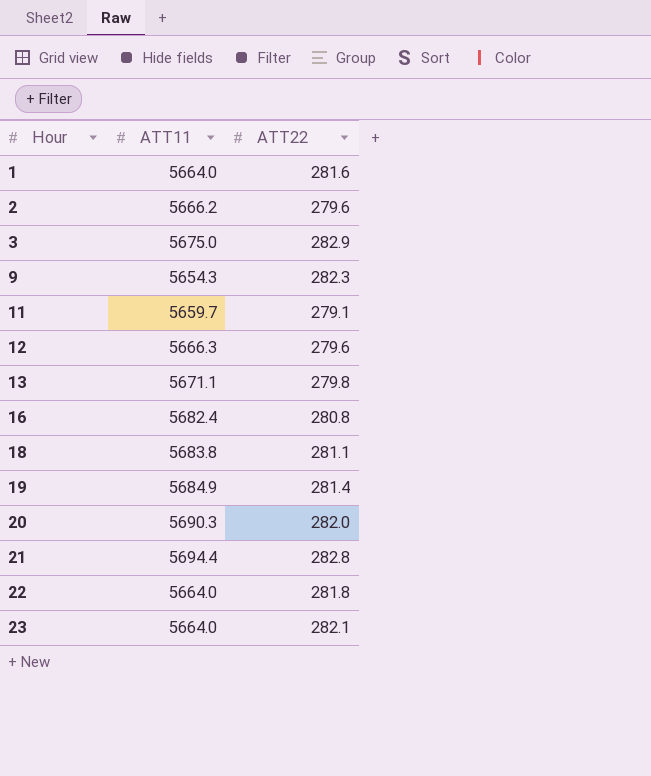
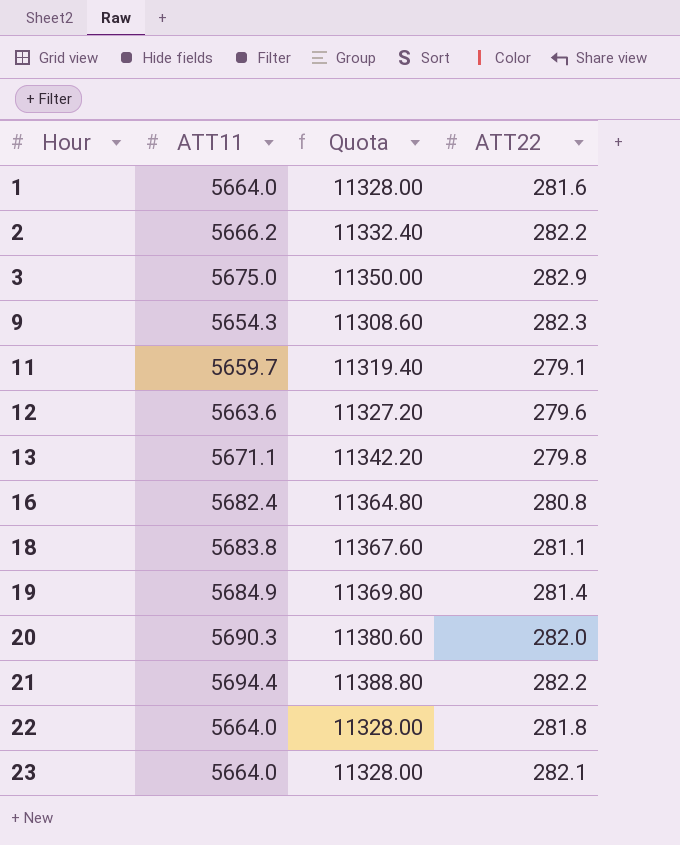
column Quota | formula: none -> [ATT11] * 2
2 | ATT22: 279.6 -> 282.2
12 | ATT11: 5666.3 -> 5663.6
21 | ATT22: 282.8 -> 282.2

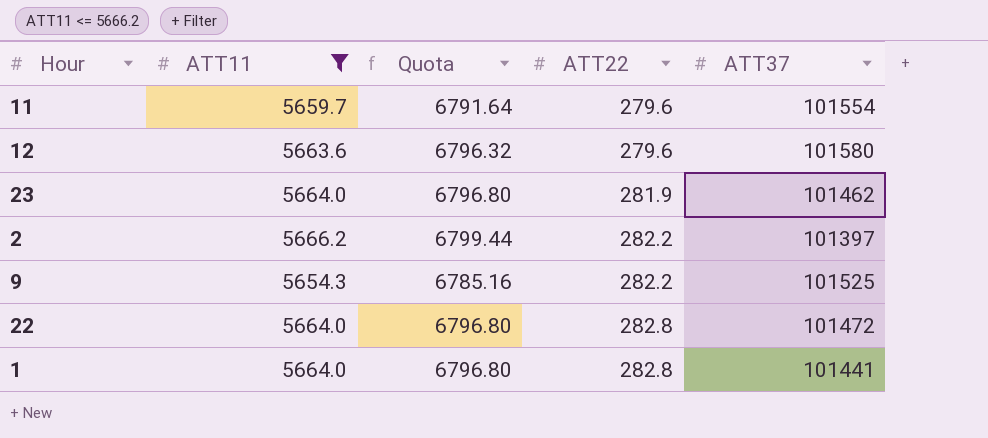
filter: none -> ATT11 <= 5666.2
row order: Hour ascending -> ATT22 ascending
column Quota | formula: [ATT11] * 2 -> [ATT11] * 1.2
column ATT37 | position: none -> 5
11 | ATT22: 279.1 -> 279.6
23 | ATT22: 282.1 -> 281.9
9 | ATT22: 282.3 -> 282.2
22 | ATT22: 281.8 -> 282.8
1 | ATT22: 281.6 -> 282.8

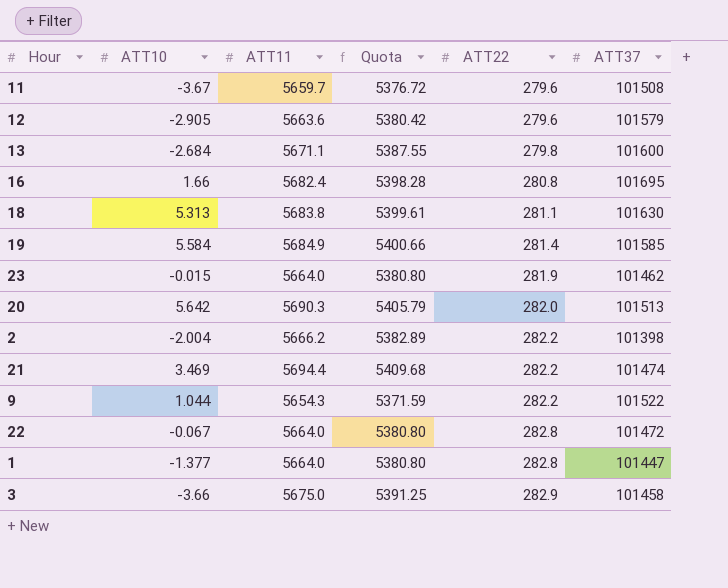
filter: ATT11 <= 5666.2 -> none
column ATT10 | position: none -> 2
column Quota | formula: [ATT11] * 1.2 -> [ATT11] * 0.95
11 | ATT37: 101554 -> 101508
12 | ATT37: 101580 -> 101579
2 | ATT37: 101397 -> 101398
9 | ATT37: 101525 -> 101522
1 | ATT37: 101441 -> 101447

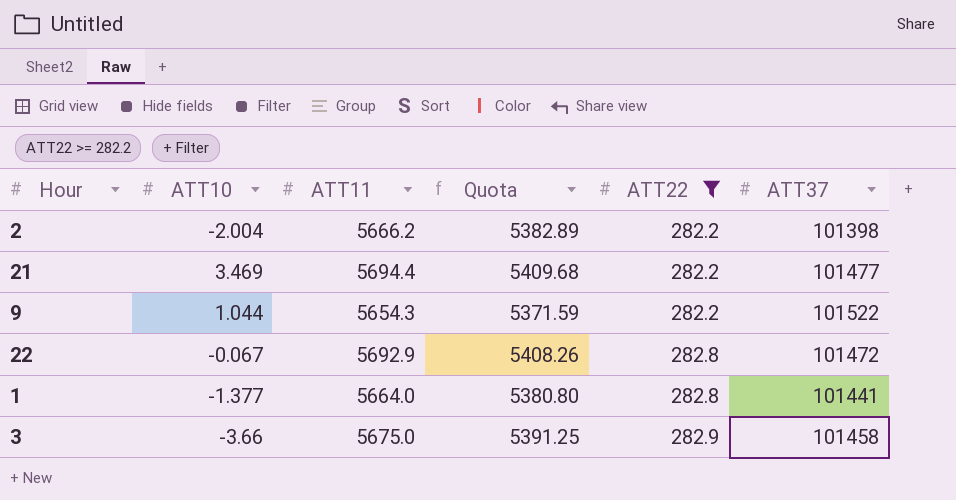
filter: none -> ATT22 >= 282.2
21 | ATT37: 101474 -> 101477
22 | ATT11: 5664.0 -> 5692.9
22 | Quota: 5380.80 -> 5408.26
1 | ATT37: 101447 -> 101441

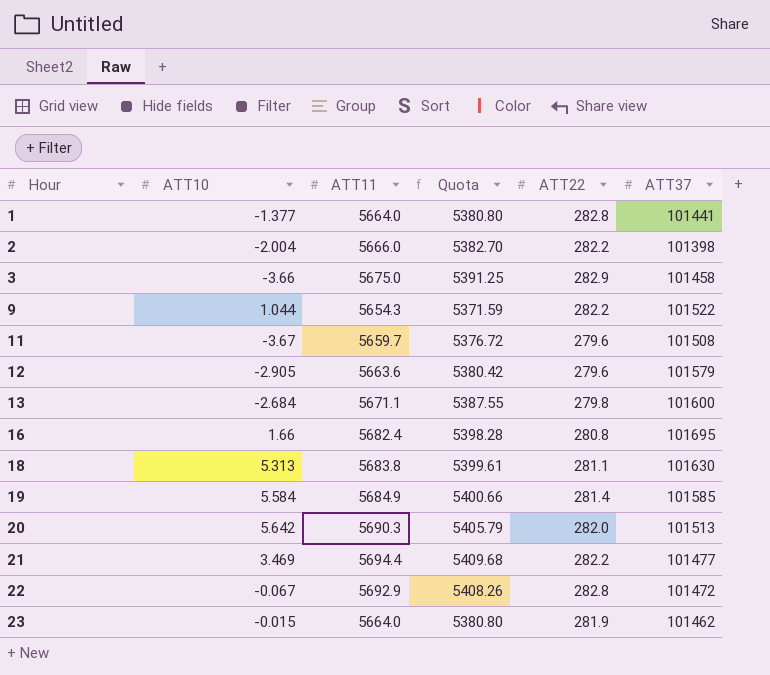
filter: ATT22 >= 282.2 -> none
row order: ATT22 ascending -> Hour ascending
2 | ATT11: 5666.2 -> 5666.0
2 | Quota: 5382.89 -> 5382.70

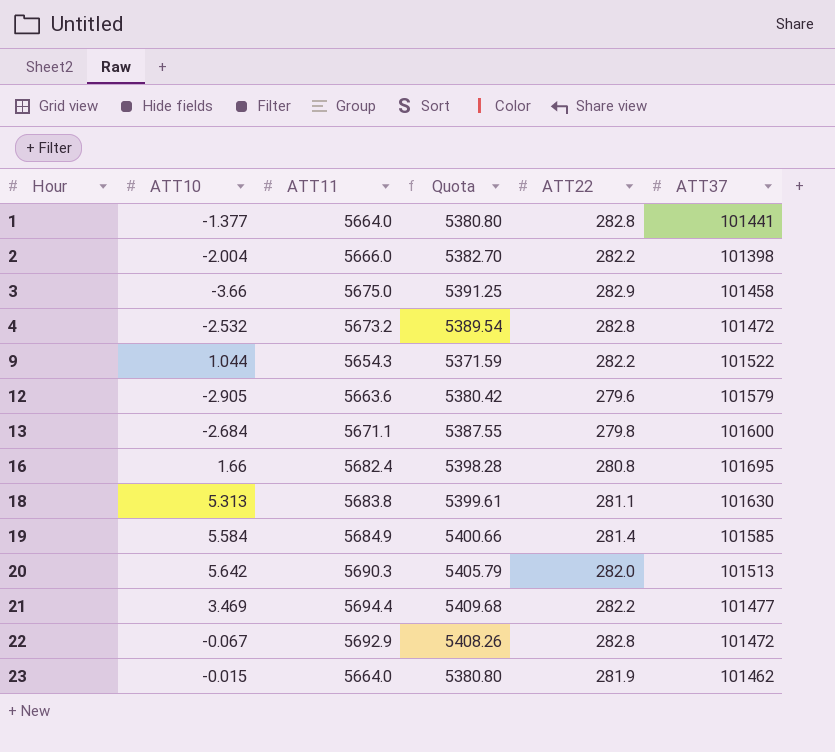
row 11: -3.67 | 5659.7 | 5376.72 | 279.6 | 101508 -> none
row 4: none -> -2.532 | 5673.2 | 5389.54 | 282.8 | 101472

